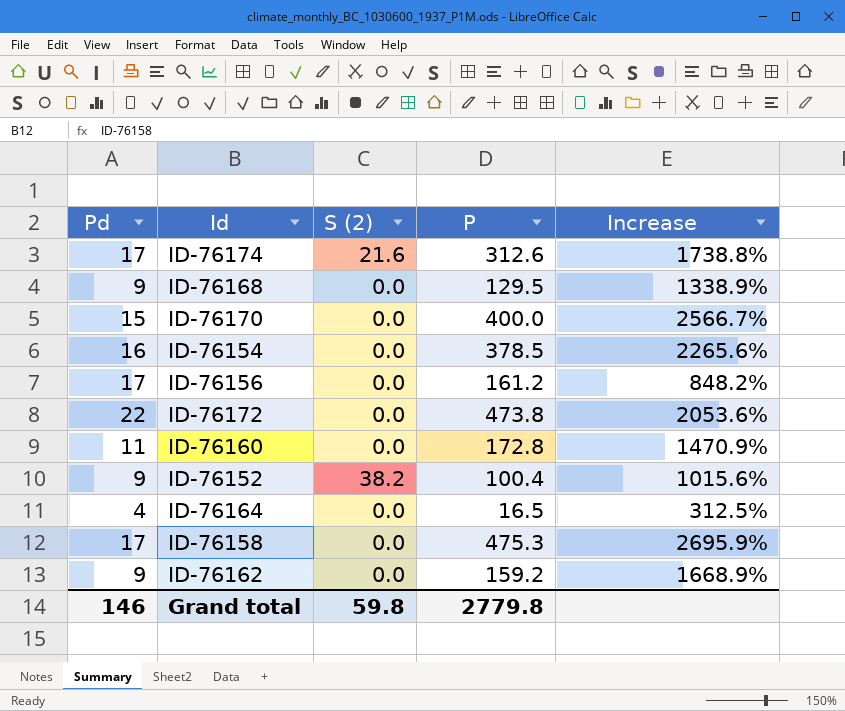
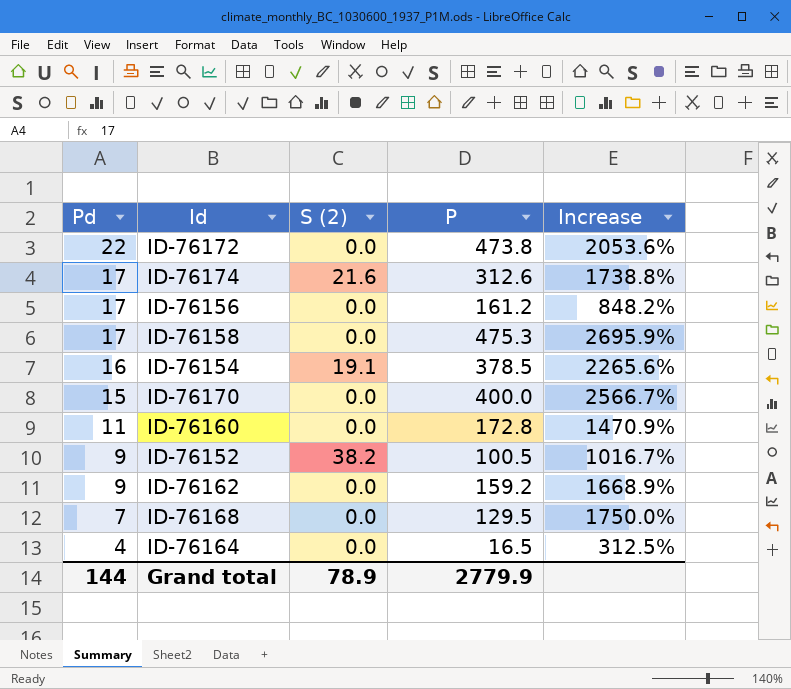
row order: none -> Pd descending
ID-76154 | S (2): 0.0 -> 19.1
ID-76152 | P: 100.4 -> 100.5
ID-76152 | Increase: 1015.6% -> 1016.7%
ID-76168 | Pd: 9 -> 7
ID-76168 | Increase: 1338.9% -> 1750.0%
Grand total | Pd: 146 -> 144
Grand total | S (2): 59.8 -> 78.9
Grand total | P: 2779.8 -> 2779.9

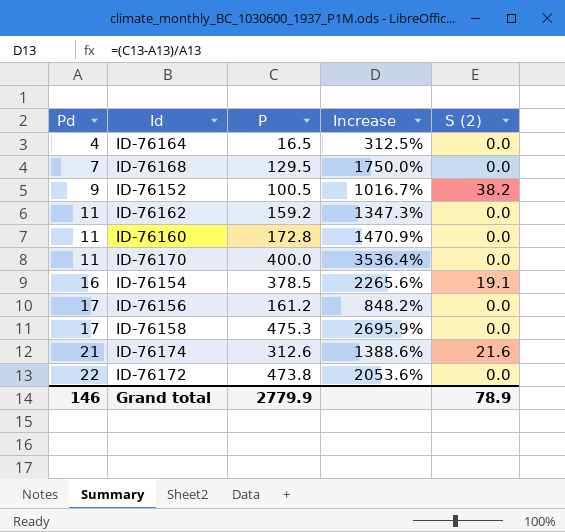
row order: Pd descending -> Pd ascending
column S (2) | position: 3 -> 5
ID-76162 | Pd: 9 -> 11
ID-76162 | Increase: 1668.9% -> 1347.3%
ID-76170 | Pd: 15 -> 11
ID-76170 | Increase: 2566.7% -> 3536.4%
ID-76174 | Pd: 17 -> 21
ID-76174 | Increase: 1738.8% -> 1388.6%
Grand total | Pd: 144 -> 146

